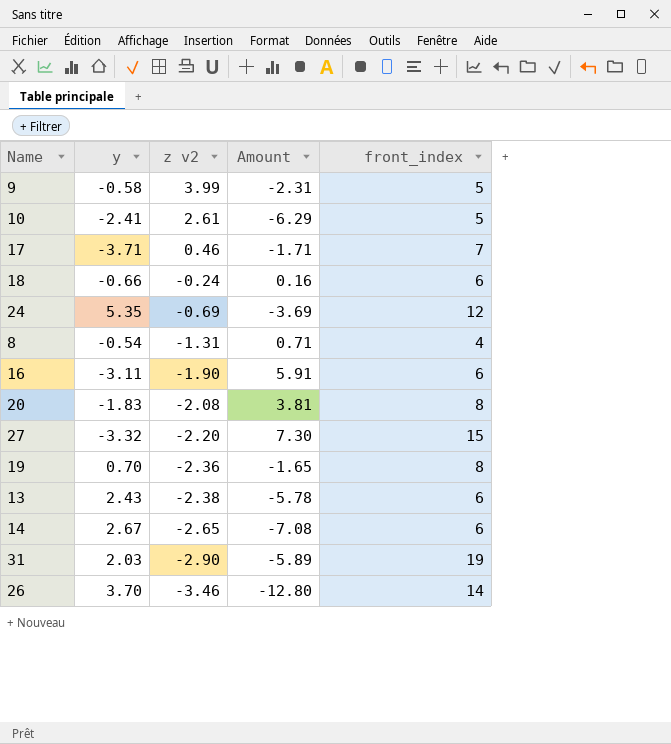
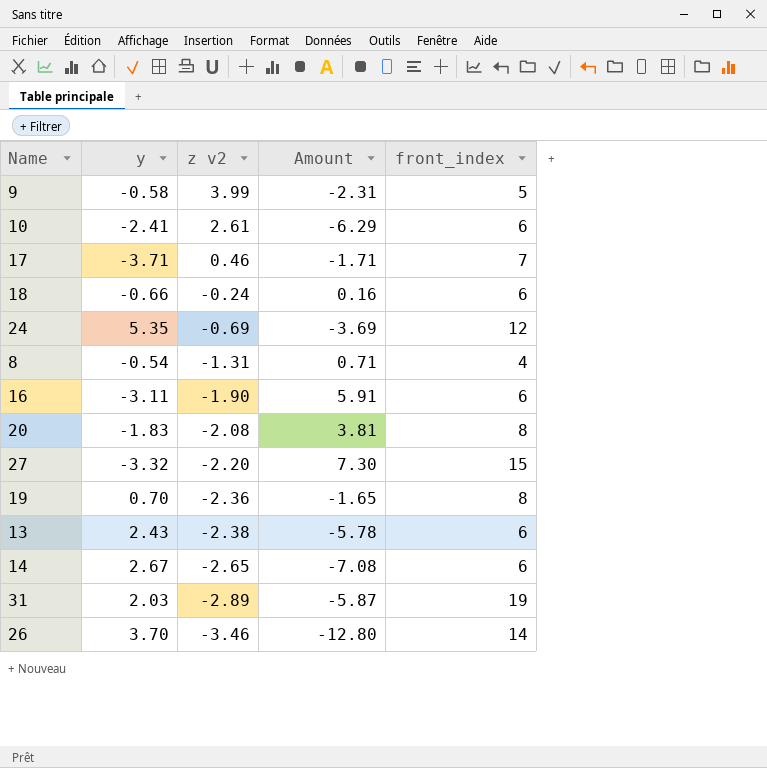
10 | front_index: 5 -> 6
31 | z v2: -2.90 -> -2.89
31 | Amount: -5.89 -> -5.87

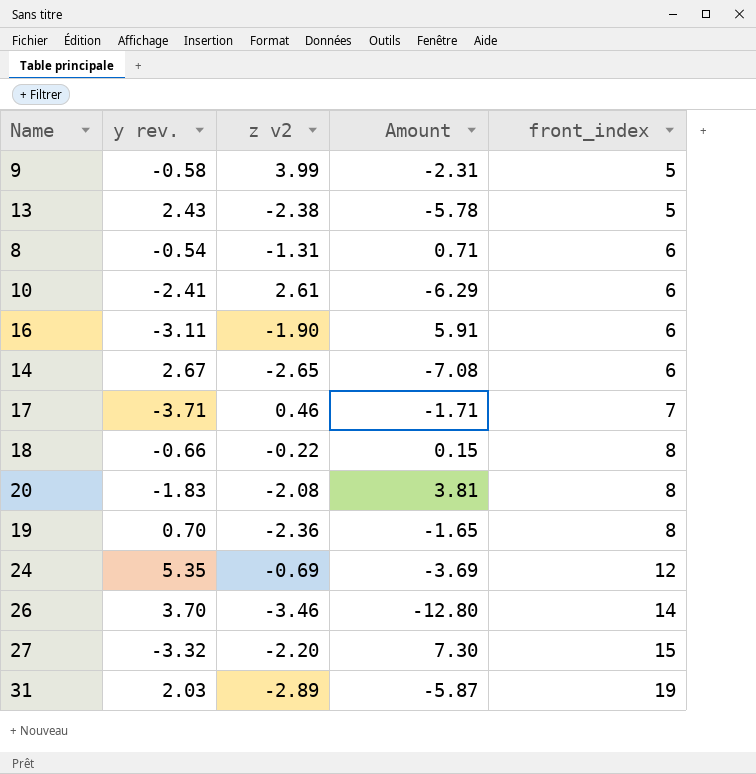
row order: z v2 descending -> front_index ascending
column name: y -> y rev.
13 | front_index: 6 -> 5
8 | front_index: 4 -> 6
18 | z v2: -0.24 -> -0.22
18 | Amount: 0.16 -> 0.15
18 | front_index: 6 -> 8

